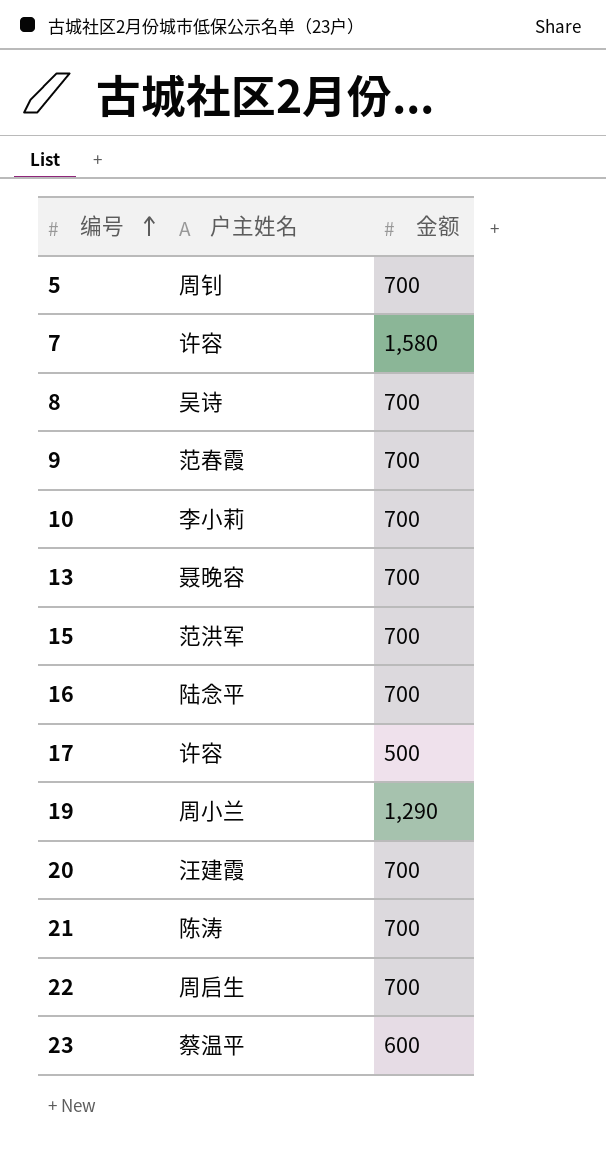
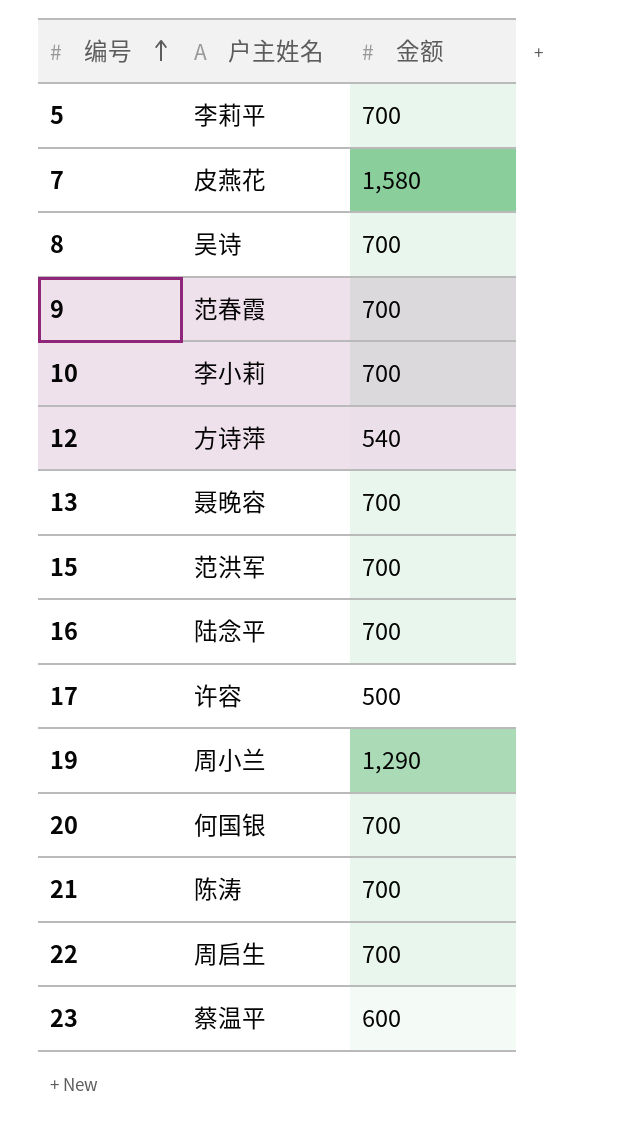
5 | 户主姓名: 周钊 -> 李莉平
7 | 户主姓名: 许容 -> 皮燕花
row 12: none -> 方诗萍 | 540
20 | 户主姓名: 汪建霞 -> 何国银

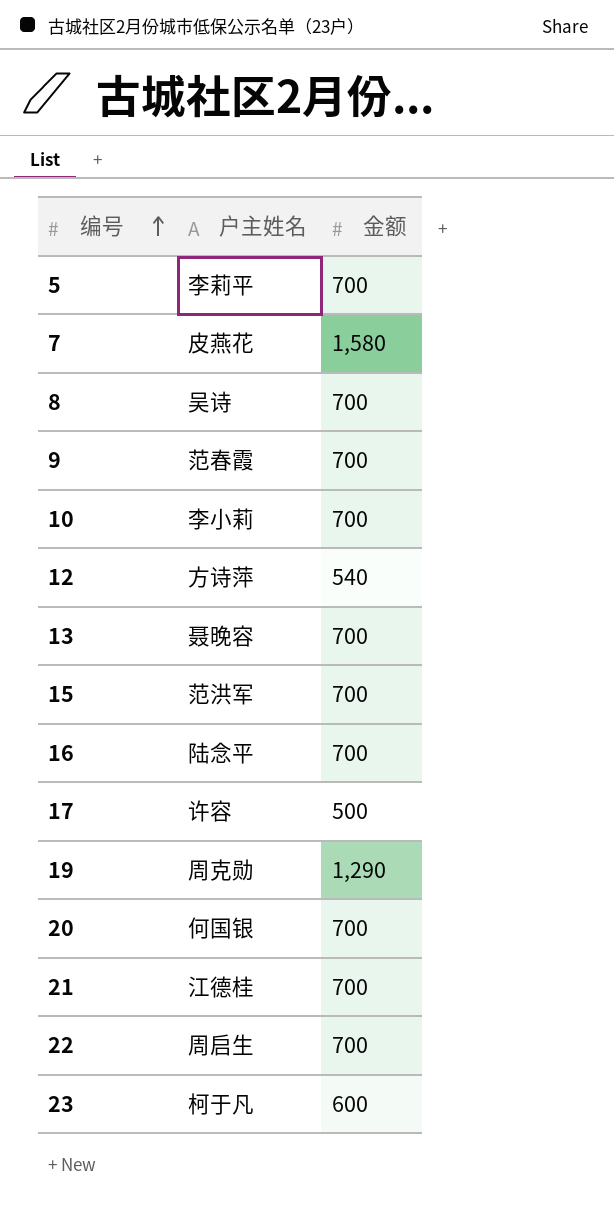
19 | 户主姓名: 周小兰 -> 周克勋
21 | 户主姓名: 陈涛 -> 江德桂
23 | 户主姓名: 蔡温平 -> 柯于凡

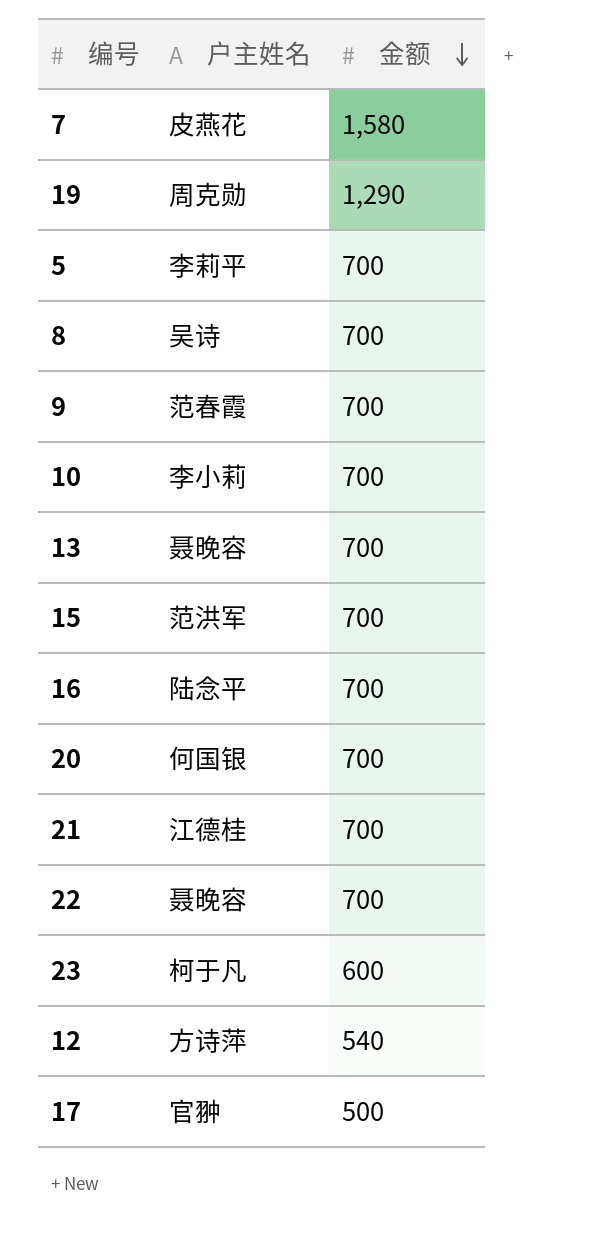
row order: 编号 ascending -> 金额 descending
22 | 户主姓名: 周启生 -> 聂晚容
17 | 户主姓名: 许容 -> 官翀

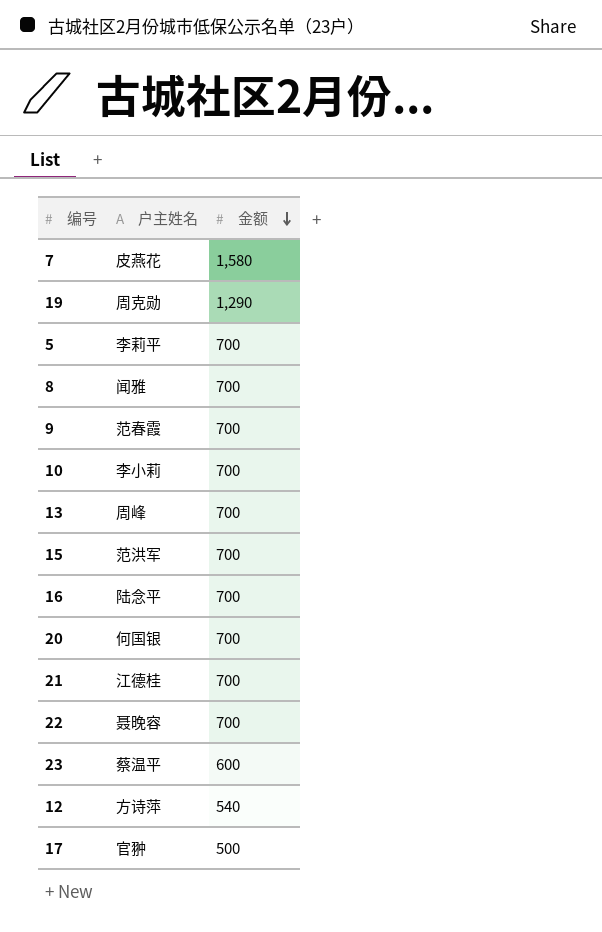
8 | 户主姓名: 吴诗 -> 闻雅
13 | 户主姓名: 聂晚容 -> 周峰
23 | 户主姓名: 柯于凡 -> 蔡温平

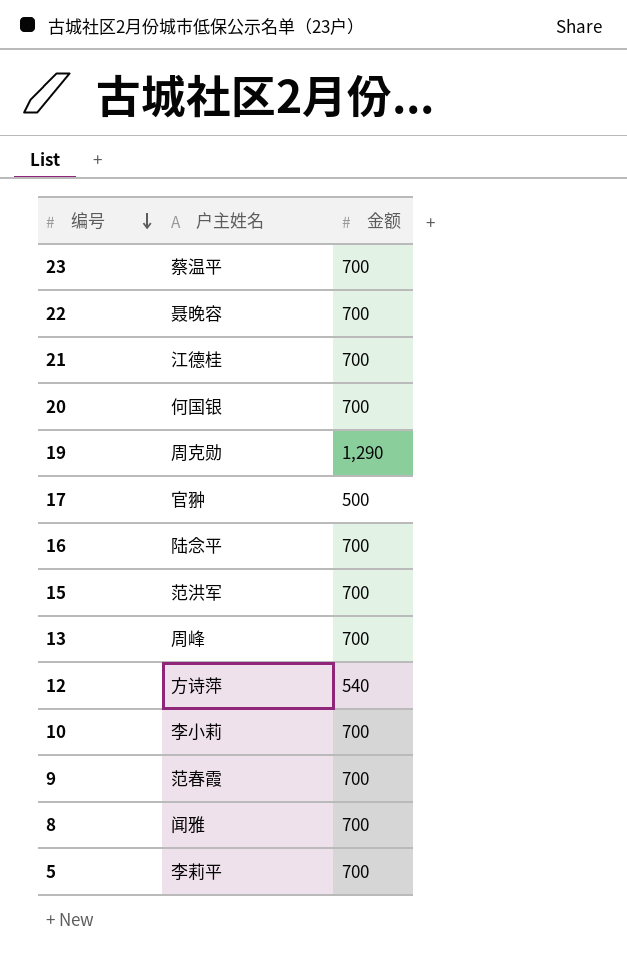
row order: 金额 descending -> 编号 descending
row 7: 皮燕花 | 1,580 -> none
23 | 金额: 600 -> 700

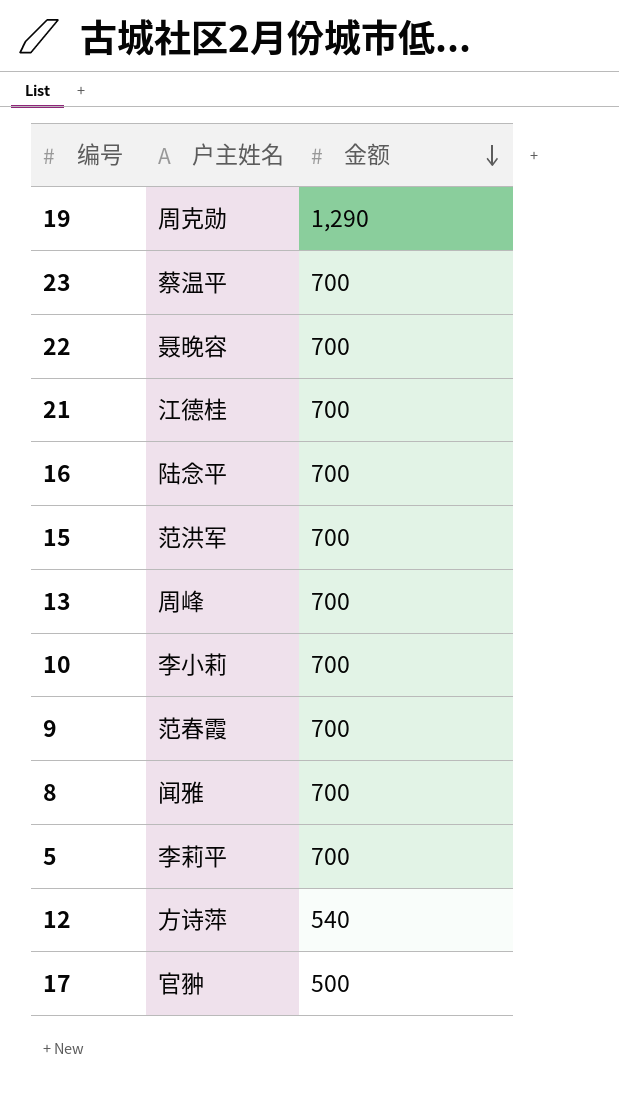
row order: 编号 descending -> 金额 descending
row 20: 何国银 | 700 -> none

